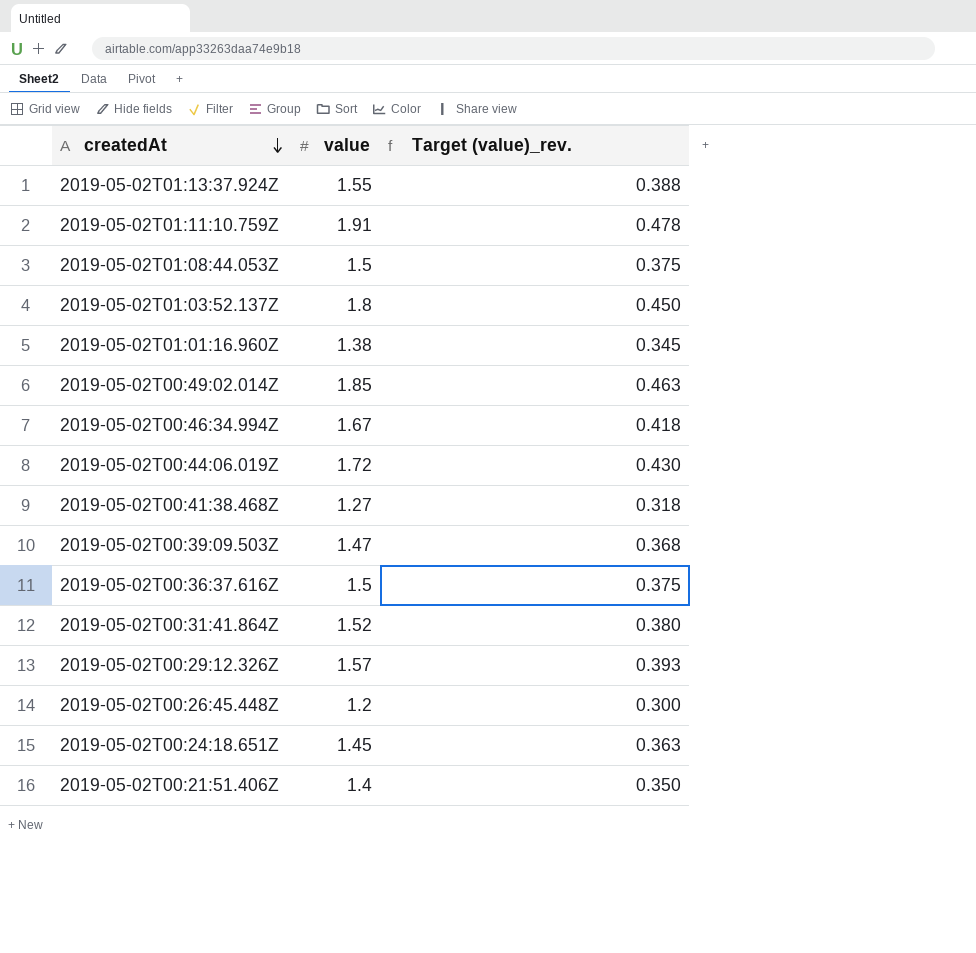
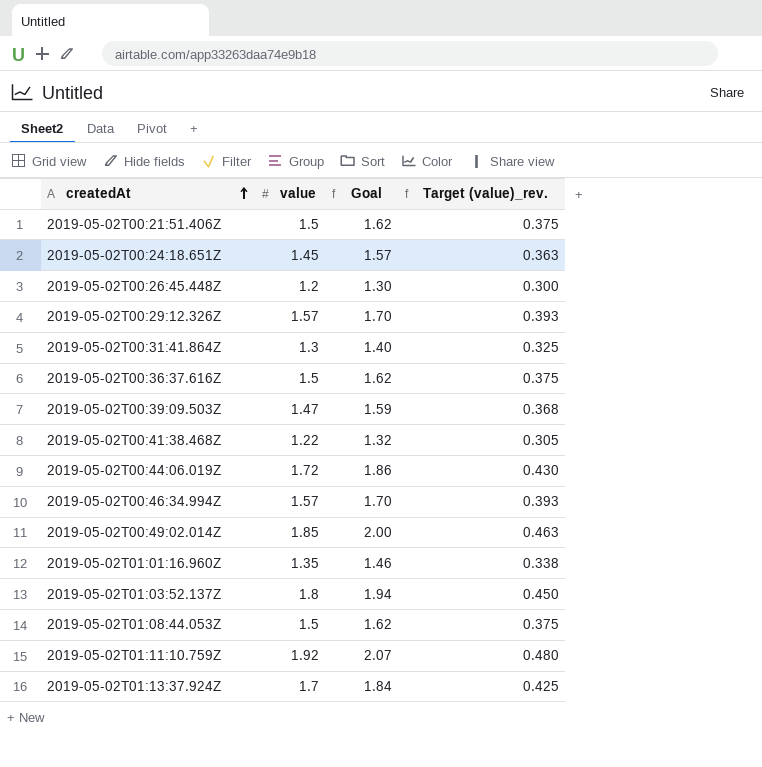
row order: createdAt descending -> createdAt ascending
column Goal | formula: none -> [value] * 1.08
2019-05-02T00:21:51.406Z | value: 1.4 -> 1.5
2019-05-02T00:21:51.406Z | Target (value)_rev.: 0.350 -> 0.375
2019-05-02T00:31:41.864Z | value: 1.52 -> 1.3
2019-05-02T00:31:41.864Z | Target (value)_rev.: 0.380 -> 0.325
2019-05-02T00:41:38.468Z | value: 1.27 -> 1.22
2019-05-02T00:41:38.468Z | Target (value)_rev.: 0.318 -> 0.305
2019-05-02T00:46:34.994Z | value: 1.67 -> 1.57
2019-05-02T00:46:34.994Z | Target (value)_rev.: 0.418 -> 0.393
2019-05-02T01:01:16.960Z | value: 1.38 -> 1.35
2019-05-02T01:01:16.960Z | Target (value)_rev.: 0.345 -> 0.338
2019-05-02T01:11:10.759Z | value: 1.91 -> 1.92
2019-05-02T01:11:10.759Z | Target (value)_rev.: 0.478 -> 0.480
2019-05-02T01:13:37.924Z | value: 1.55 -> 1.7
2019-05-02T01:13:37.924Z | Target (value)_rev.: 0.388 -> 0.425

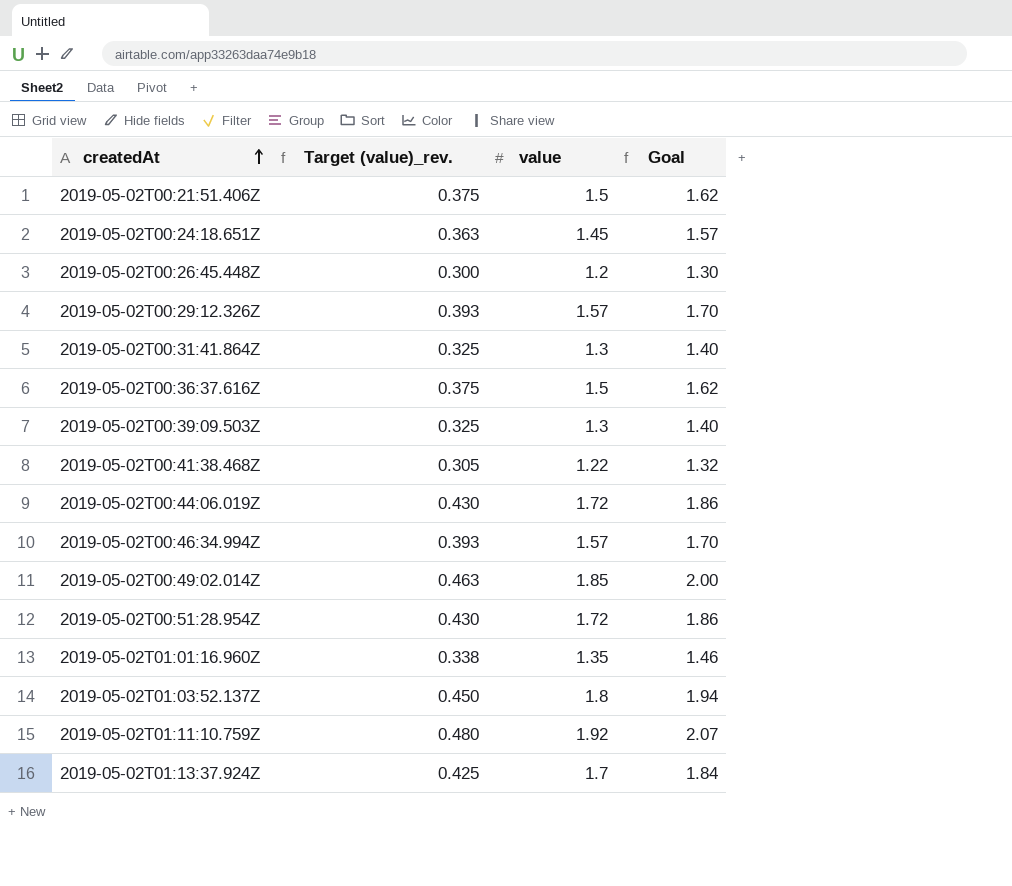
column Target (value)_rev. | position: 4 -> 2
row 2019-05-02T01:08:44.053Z: 1.5 | 1.62 | 0.375 -> none
2019-05-02T00:39:09.503Z | Target (value)_rev.: 0.368 -> 0.325
2019-05-02T00:39:09.503Z | value: 1.47 -> 1.3
2019-05-02T00:39:09.503Z | Goal: 1.59 -> 1.40
row 2019-05-02T00:51:28.954Z: none -> 0.430 | 1.72 | 1.86

